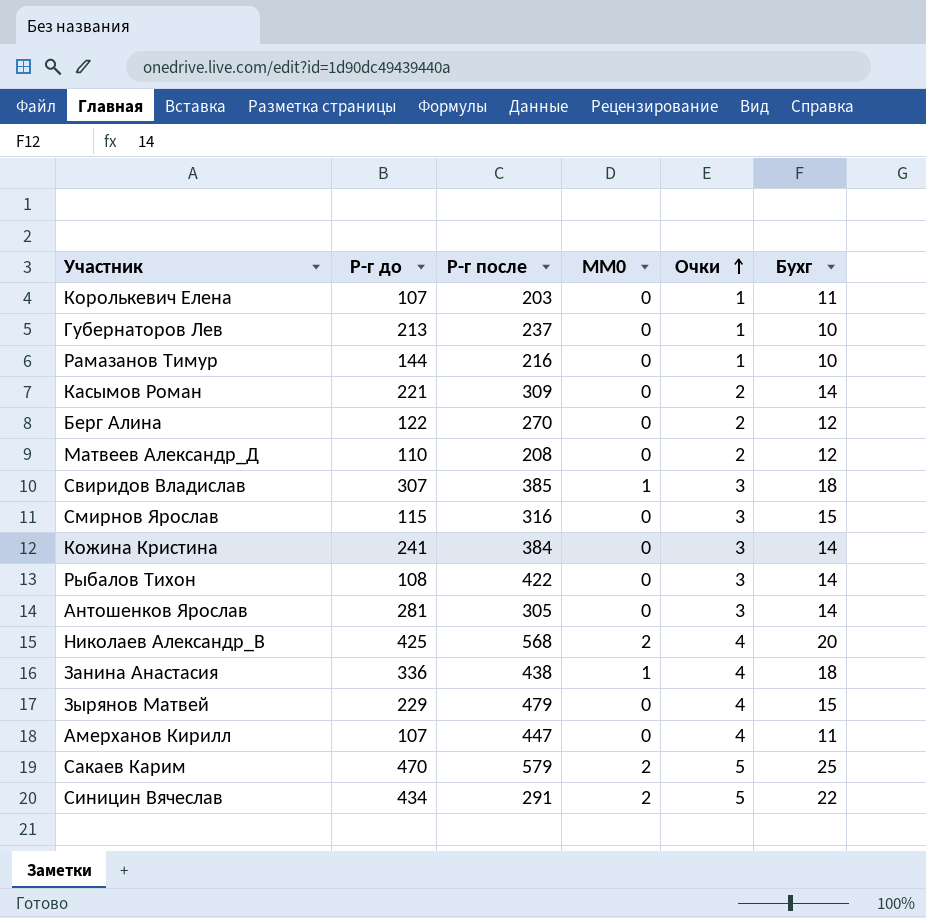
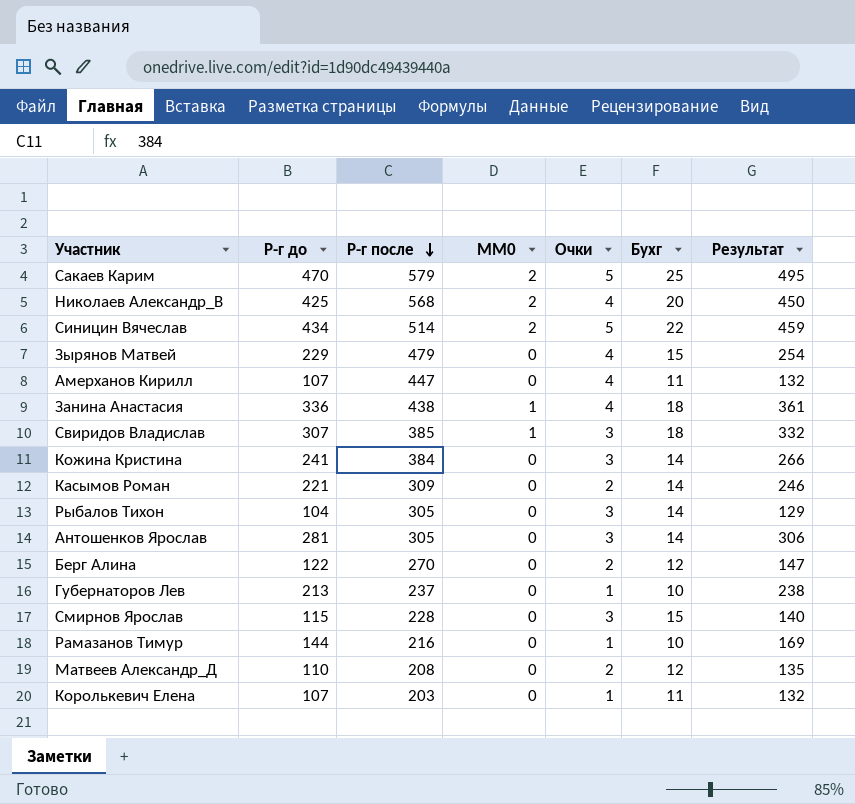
row order: Очки ascending -> Р-г после descending
column Результат | formula: none -> [Р-г до] + 25
Синицин Вячеслав | Р-г после: 291 -> 514
Рыбалов Тихон | Р-г до: 108 -> 104
Рыбалов Тихон | Р-г после: 422 -> 305
Смирнов Ярослав | Р-г после: 316 -> 228

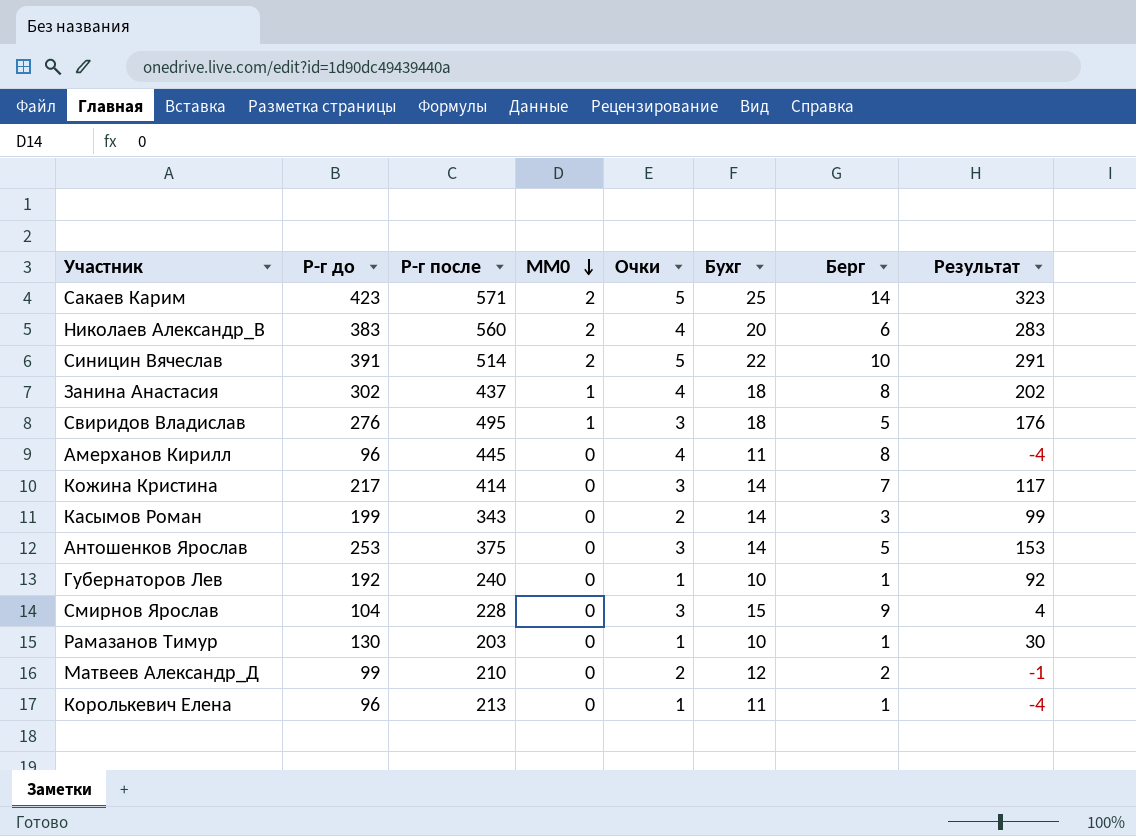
row order: Р-г после descending -> MM0 descending
column Берг | position: none -> 7
column Результат | formula: [Р-г до] + 25 -> [Р-г до] - 100
row Зырянов Матвей: 229 | 479 | 0 | 4 | 15 | 254 -> none
row Рыбалов Тихон: 104 | 305 | 0 | 3 | 14 | 129 -> none
row Берг Алина: 122 | 270 | 0 | 2 | 12 | 147 -> none
Сакаев Карим | Р-г до: 470 -> 423
Сакаев Карим | Р-г после: 579 -> 571
Николаев Александр_В | Р-г до: 425 -> 383
Николаев Александр_В | Р-г после: 568 -> 560
Синицин Вячеслав | Р-г до: 434 -> 391
Занина Анастасия | Р-г до: 336 -> 302
Занина Анастасия | Р-г после: 438 -> 437
Свиридов Владислав | Р-г до: 307 -> 276
Свиридов Владислав | Р-г после: 385 -> 495
Амерханов Кирилл | Р-г до: 107 -> 96
Амерханов Кирилл | Р-г после: 447 -> 445
Кожина Кристина | Р-г до: 241 -> 217
Кожина Кристина | Р-г после: 384 -> 414
Касымов Роман | Р-г до: 221 -> 199
Касымов Роман | Р-г после: 309 -> 343
Антошенков Ярослав | Р-г до: 281 -> 253
Антошенков Ярослав | Р-г после: 305 -> 375
Губернаторов Лев | Р-г до: 213 -> 192
Губернаторов Лев | Р-г после: 237 -> 240
Смирнов Ярослав | Р-г до: 115 -> 104
Рамазанов Тимур | Р-г до: 144 -> 130
Рамазанов Тимур | Р-г после: 216 -> 203
Матвеев Александр_Д | Р-г до: 110 -> 99
Матвеев Александр_Д | Р-г после: 208 -> 210
Королькевич Елена | Р-г до: 107 -> 96
Королькевич Елена | Р-г после: 203 -> 213

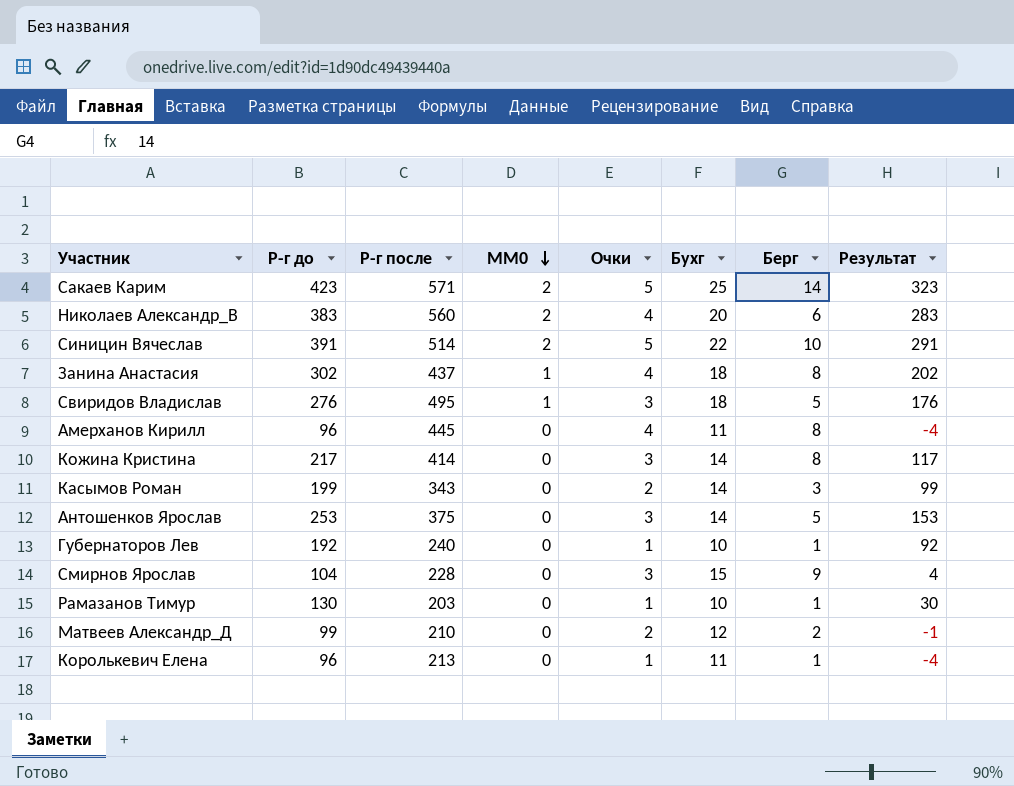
Кожина Кристина | Берг: 7 -> 8

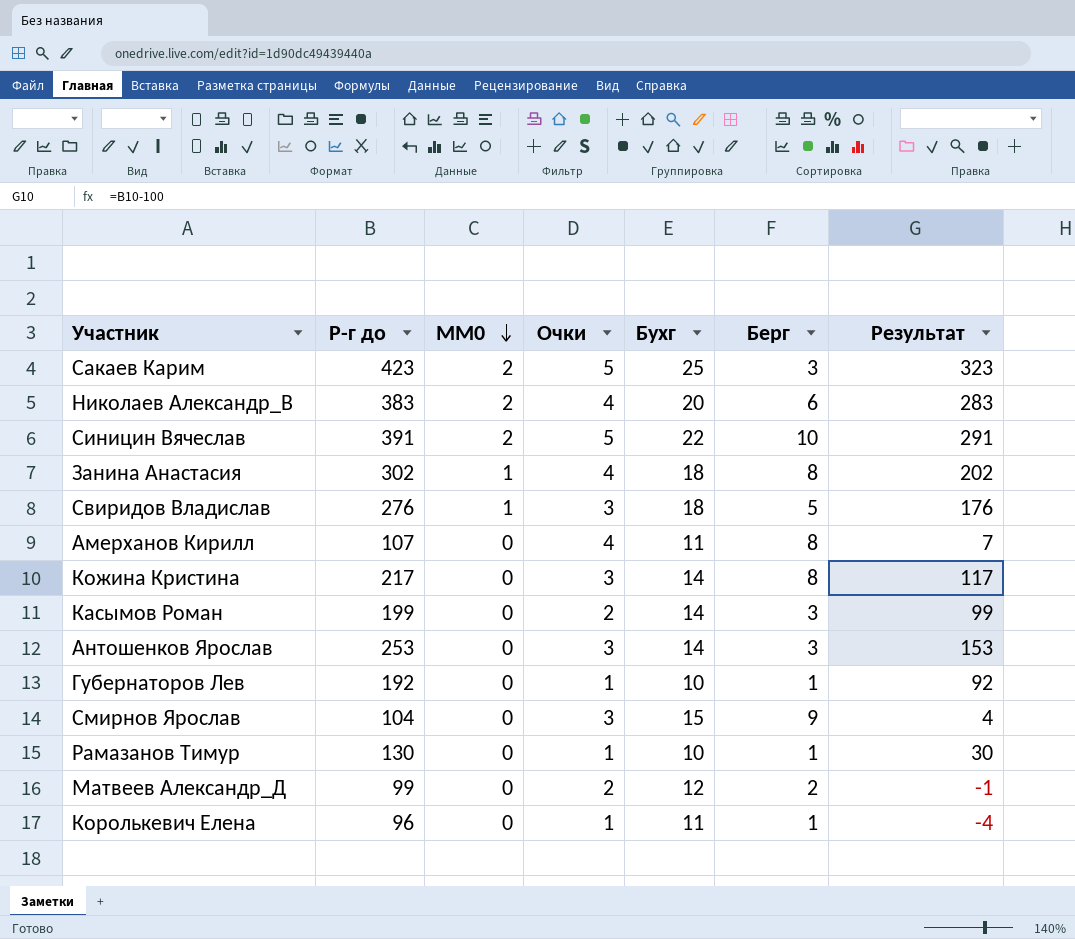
column Р-г после | position: 3 -> none
Сакаев Карим | Берг: 14 -> 3
Амерханов Кирилл | Р-г до: 96 -> 107
Амерханов Кирилл | Результат: -4 -> 7
Антошенков Ярослав | Берг: 5 -> 3

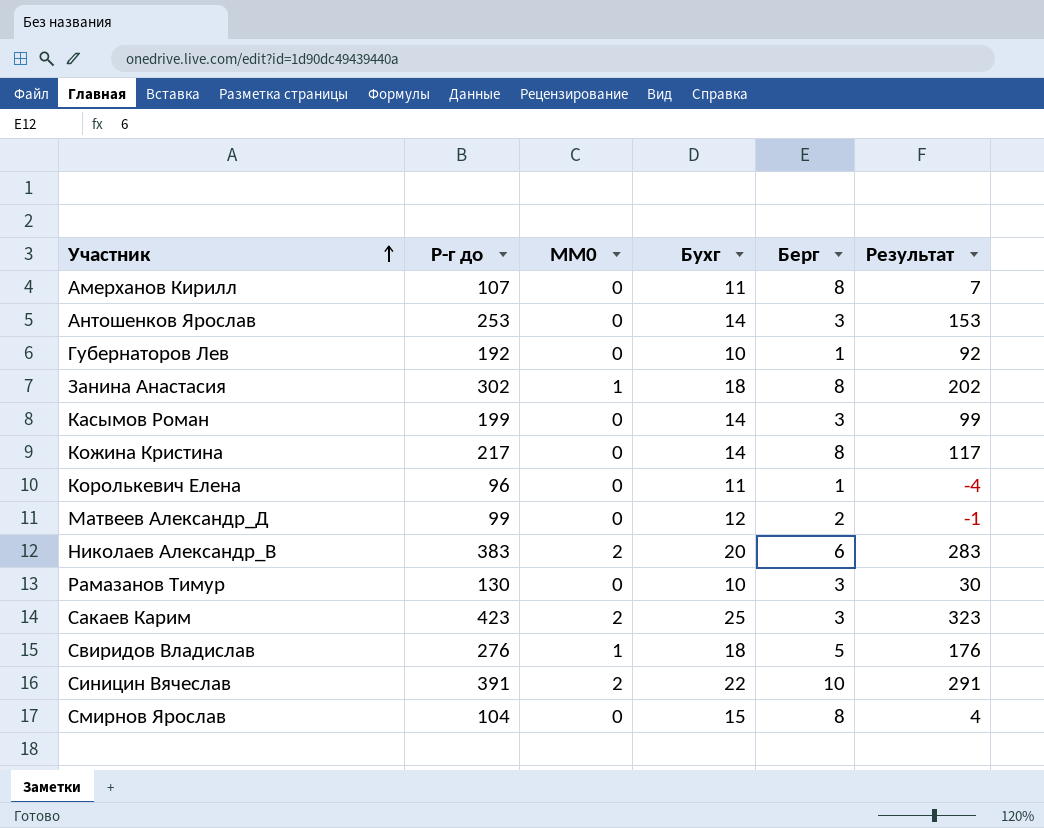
row order: MM0 descending -> Участник ascending
column Очки | position: 4 -> none
Рамазанов Тимур | Берг: 1 -> 3
Смирнов Ярослав | Берг: 9 -> 8

